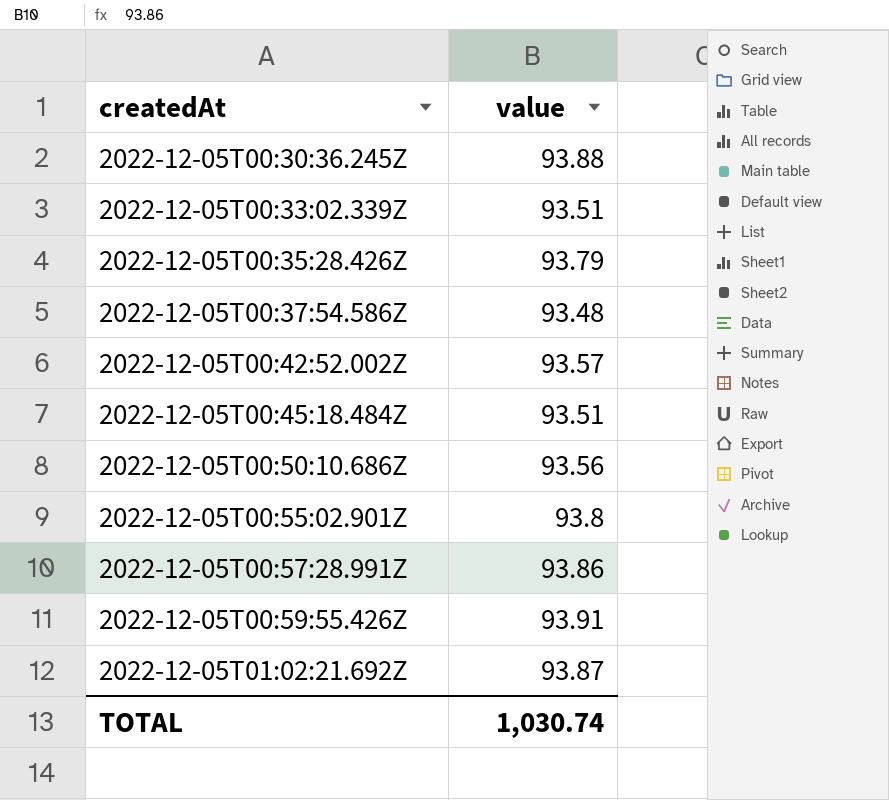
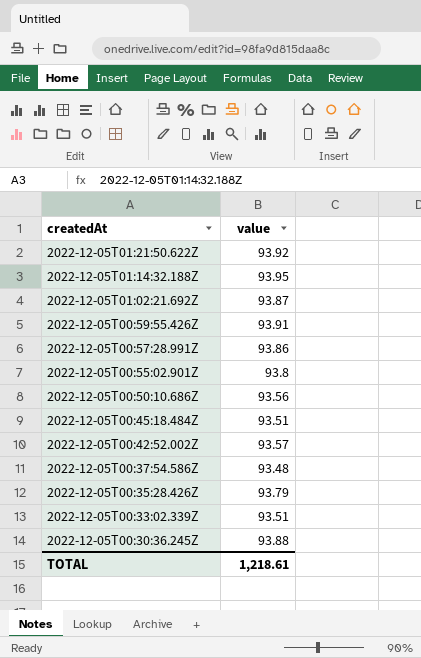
row order: createdAt ascending -> createdAt descending
row 2022-12-05T01:21:50.622Z: none -> 93.92
row 2022-12-05T01:14:32.188Z: none -> 93.95
TOTAL | value: 1,030.74 -> 1,218.61

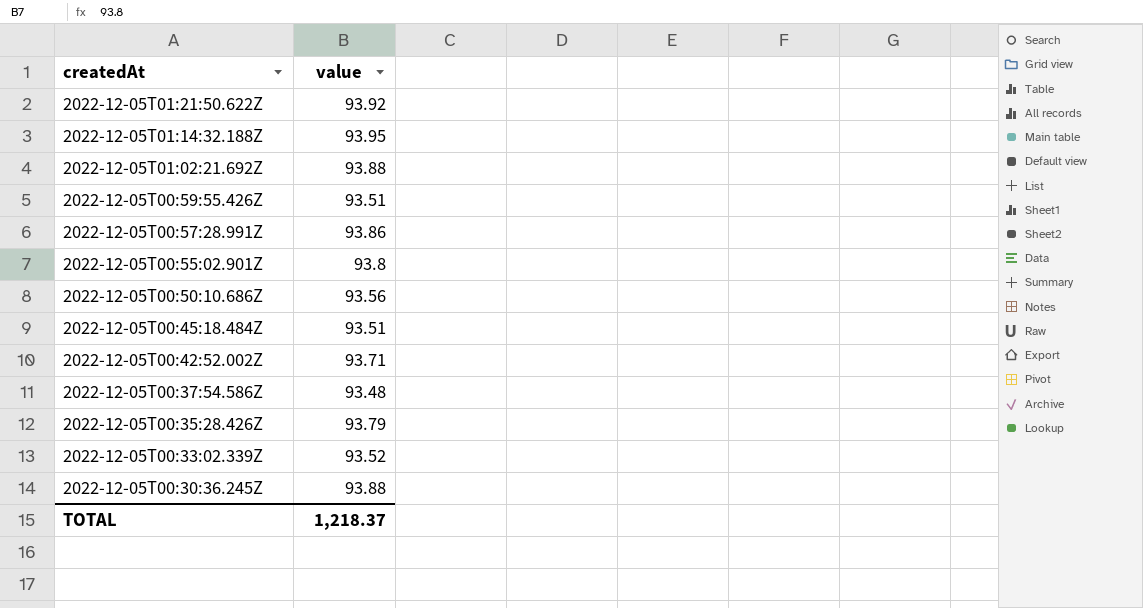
2022-12-05T01:02:21.692Z | value: 93.87 -> 93.88
2022-12-05T00:59:55.426Z | value: 93.91 -> 93.51
2022-12-05T00:42:52.002Z | value: 93.57 -> 93.71
2022-12-05T00:33:02.339Z | value: 93.51 -> 93.52
TOTAL | value: 1,218.61 -> 1,218.37

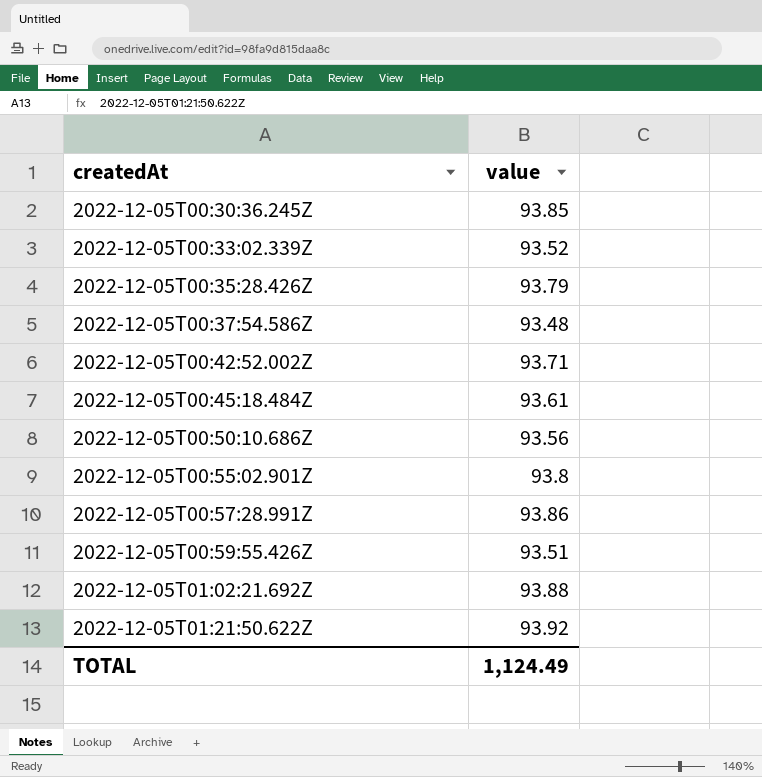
row order: createdAt descending -> createdAt ascending
row 2022-12-05T01:14:32.188Z: 93.95 -> none
2022-12-05T00:30:36.245Z | value: 93.88 -> 93.85
2022-12-05T00:45:18.484Z | value: 93.51 -> 93.61
TOTAL | value: 1,218.37 -> 1,124.49

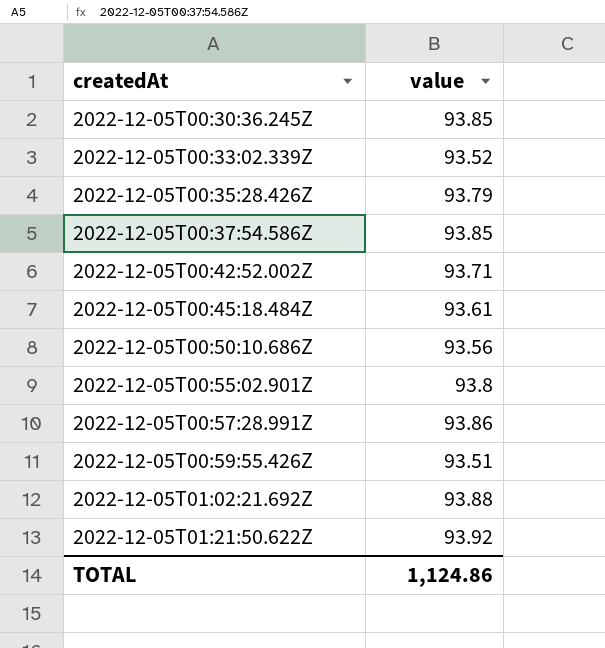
2022-12-05T00:37:54.586Z | value: 93.48 -> 93.85
TOTAL | value: 1,124.49 -> 1,124.86

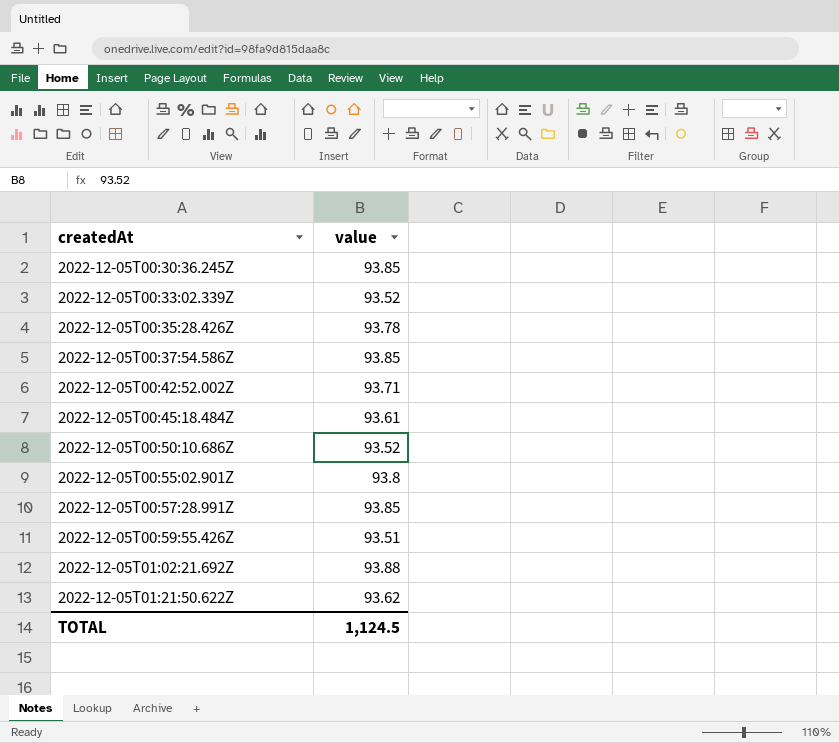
2022-12-05T00:35:28.426Z | value: 93.79 -> 93.78
2022-12-05T00:50:10.686Z | value: 93.56 -> 93.52
2022-12-05T00:57:28.991Z | value: 93.86 -> 93.85
2022-12-05T01:21:50.622Z | value: 93.92 -> 93.62
TOTAL | value: 1,124.86 -> 1,124.5

